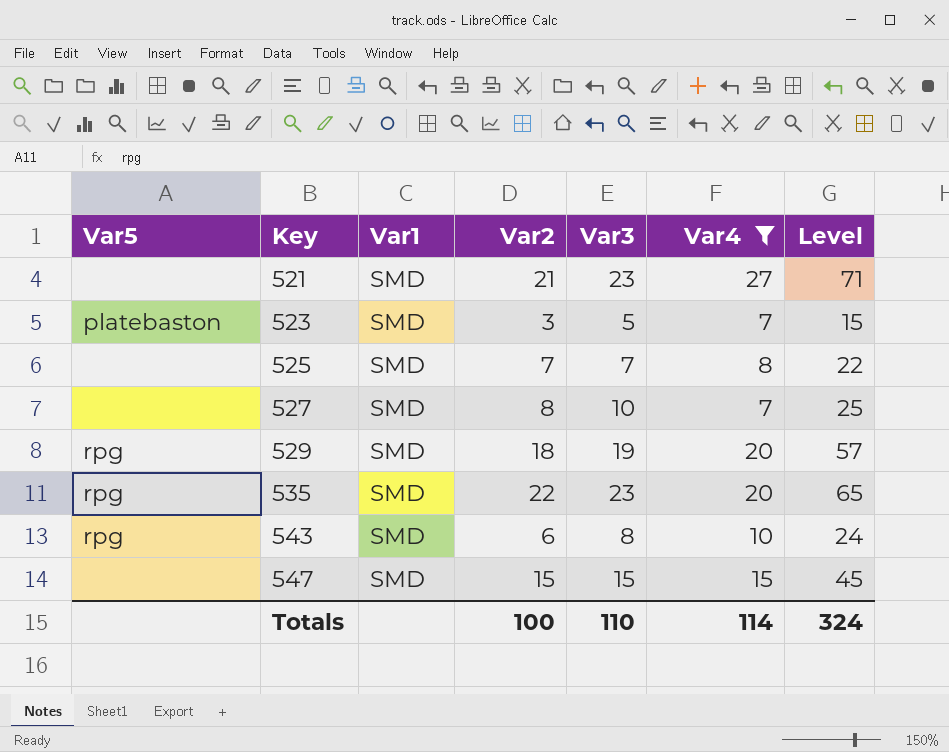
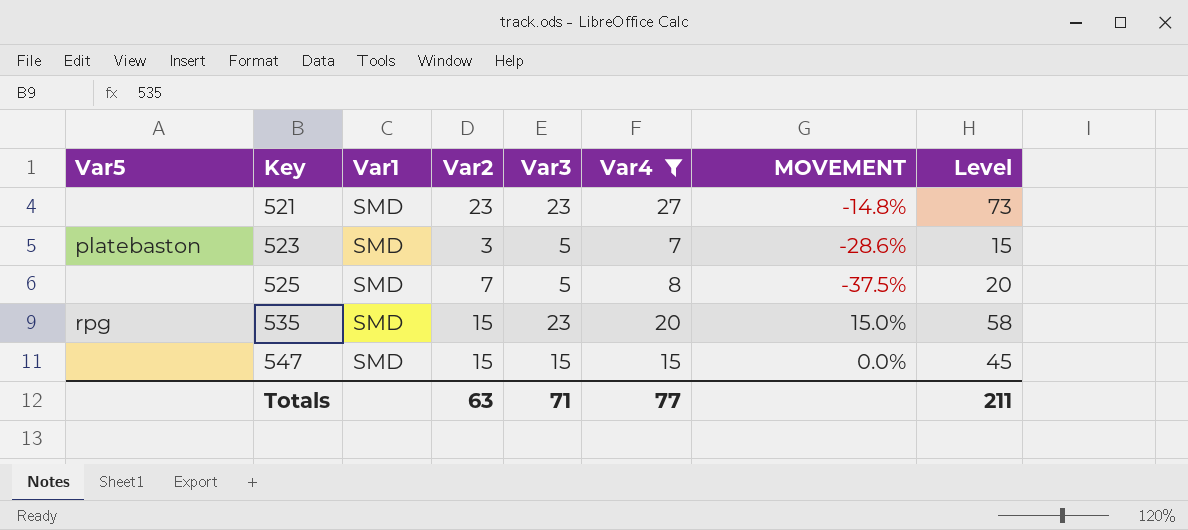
column MOVEMENT | formula: none -> ([Var3] - [Var4]) / [Var4]
row 527: none | SMD | 8 | 10 | 7 | 25 -> none
row 529: rpg | SMD | 18 | 19 | 20 | 57 -> none
row 543: rpg | SMD | 6 | 8 | 10 | 24 -> none
521 | Var2: 21 -> 23
521 | Level: 71 -> 73
525 | Var3: 7 -> 5
525 | Level: 22 -> 20
535 | Var2: 22 -> 15
535 | Level: 65 -> 58
Totals | Var2: 100 -> 63
Totals | Var3: 110 -> 71
Totals | Var4: 114 -> 77
Totals | Level: 324 -> 211

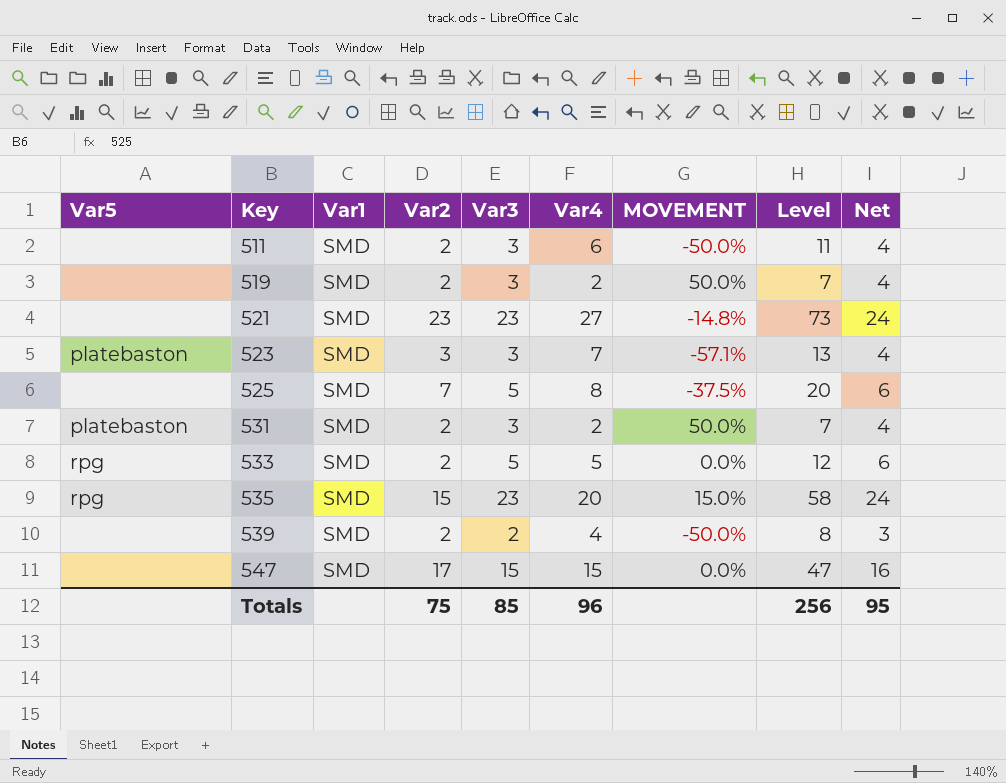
filter: Var4 >= 7 -> none
column Net | formula: none -> [Var3] + 1
523 | Var3: 5 -> 3
523 | MOVEMENT: -28.6% -> -57.1%
523 | Level: 15 -> 13
547 | Var2: 15 -> 17
547 | Level: 45 -> 47
Totals | Var2: 63 -> 75
Totals | Var3: 71 -> 85
Totals | Var4: 77 -> 96
Totals | Level: 211 -> 256

